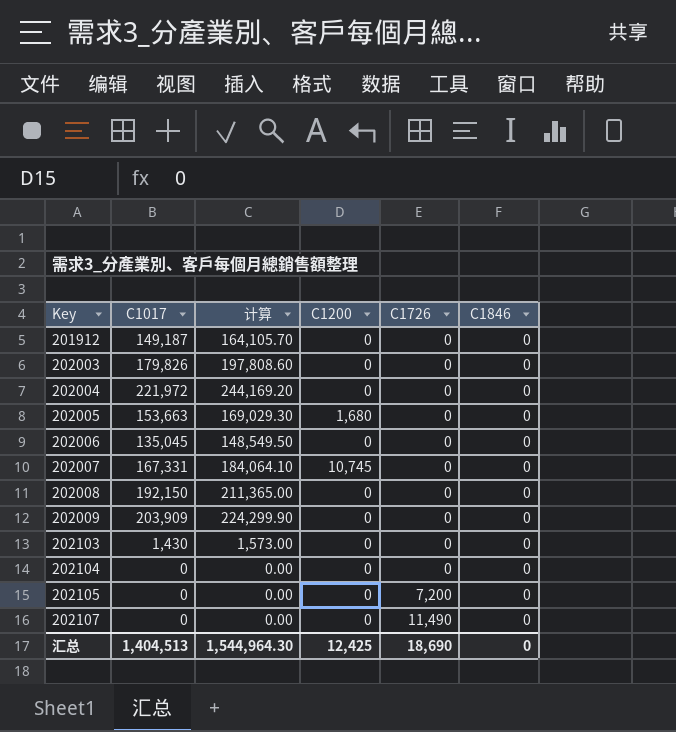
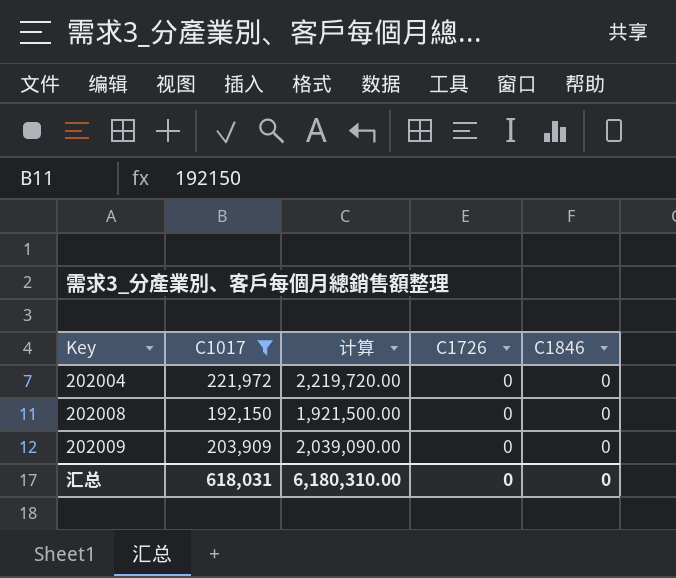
filter: none -> C1017 >= 192,150
column C1200 | position: 4 -> none
column 计算 | formula: [C1017] * 1.1 -> [C1017] * 10
汇总 | C1017: 1,404,513 -> 618,031
汇总 | 计算: 1,544,964.30 -> 6,180,310.00
汇总 | C1726: 18,690 -> 0

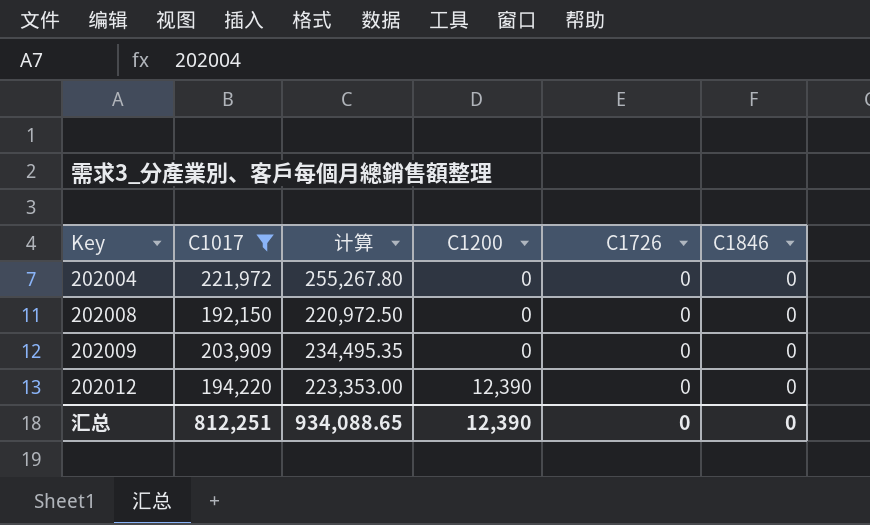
column 计算 | formula: [C1017] * 10 -> [C1017] * 1.15
column C1200 | position: none -> 4
row 202012: none -> 194,220 | 223,353.00 | 12,390 | 0 | 0
汇总 | C1017: 618,031 -> 812,251
汇总 | 计算: 6,180,310.00 -> 934,088.65

